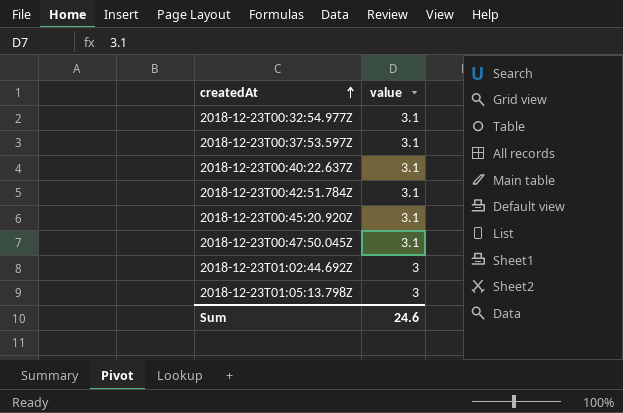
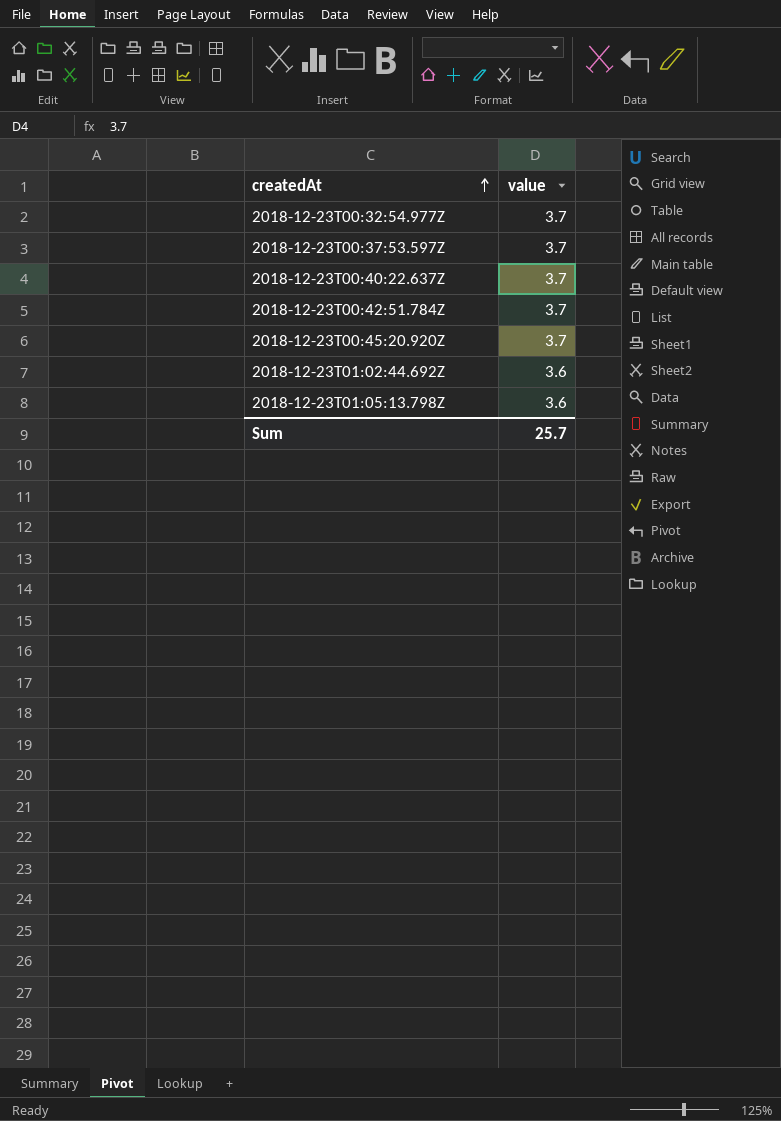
row 2018-12-23T00:47:50.045Z: 3.1 -> none
2018-12-23T00:32:54.977Z | value: 3.1 -> 3.7
2018-12-23T00:37:53.597Z | value: 3.1 -> 3.7
2018-12-23T00:40:22.637Z | value: 3.1 -> 3.7
2018-12-23T00:42:51.784Z | value: 3.1 -> 3.7
2018-12-23T00:45:20.920Z | value: 3.1 -> 3.7
2018-12-23T01:02:44.692Z | value: 3 -> 3.6
2018-12-23T01:05:13.798Z | value: 3 -> 3.6
Sum | value: 24.6 -> 25.7

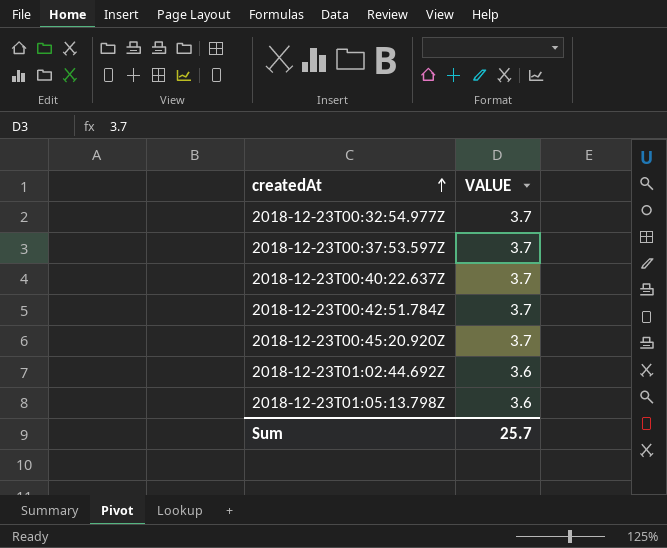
column name: value -> VALUE

